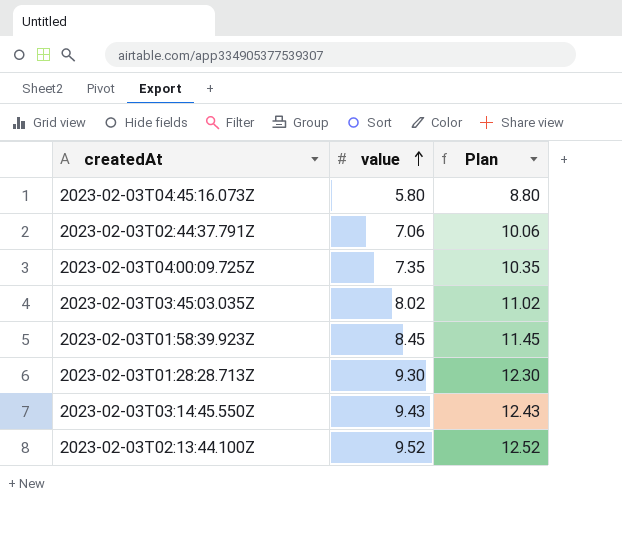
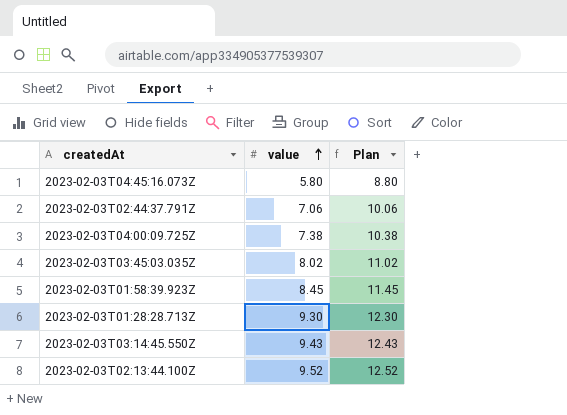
2023-02-03T04:00:09.725Z | value: 7.35 -> 7.38
2023-02-03T04:00:09.725Z | Plan: 10.35 -> 10.38

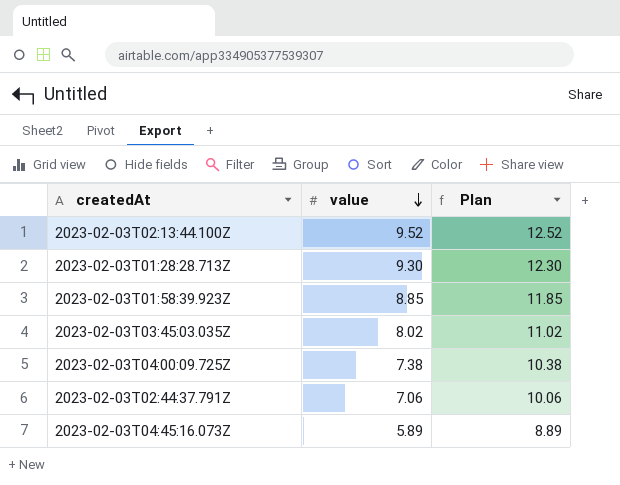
row order: value ascending -> value descending
row 2023-02-03T03:14:45.550Z: 9.43 | 12.43 -> none
2023-02-03T01:58:39.923Z | value: 8.45 -> 8.85
2023-02-03T01:58:39.923Z | Plan: 11.45 -> 11.85
2023-02-03T04:45:16.073Z | value: 5.80 -> 5.89
2023-02-03T04:45:16.073Z | Plan: 8.80 -> 8.89

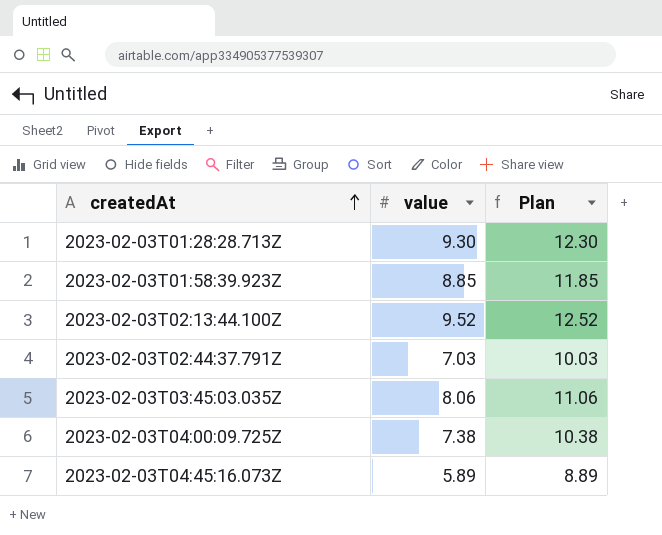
row order: value descending -> createdAt ascending
2023-02-03T02:44:37.791Z | value: 7.06 -> 7.03
2023-02-03T02:44:37.791Z | Plan: 10.06 -> 10.03
2023-02-03T03:45:03.035Z | value: 8.02 -> 8.06
2023-02-03T03:45:03.035Z | Plan: 11.02 -> 11.06

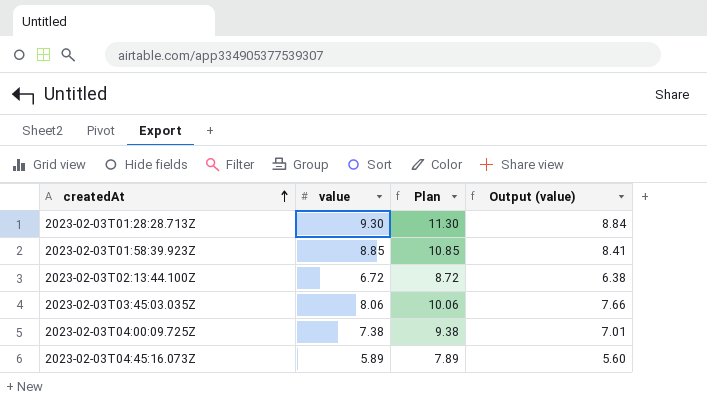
column Plan | formula: [value] + 3 -> [value] + 2
column Output (value) | formula: none -> [value] * 0.95
row 2023-02-03T02:44:37.791Z: 7.03 | 10.03 -> none
2023-02-03T02:13:44.100Z | value: 9.52 -> 6.72

